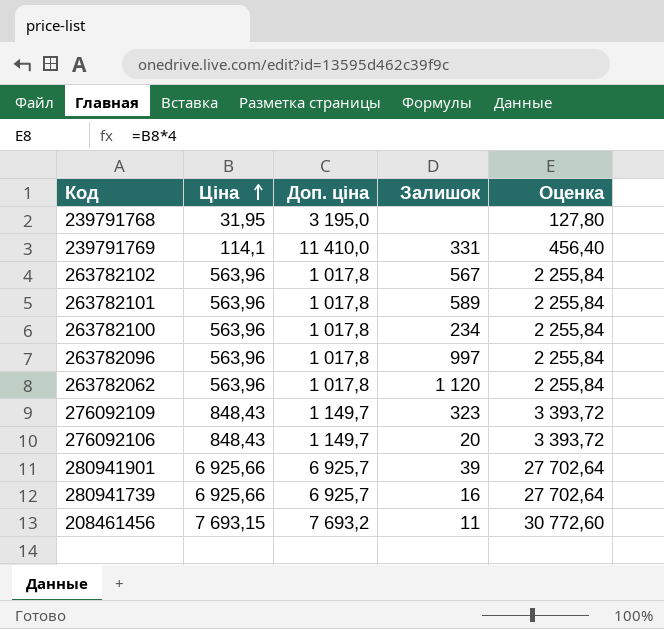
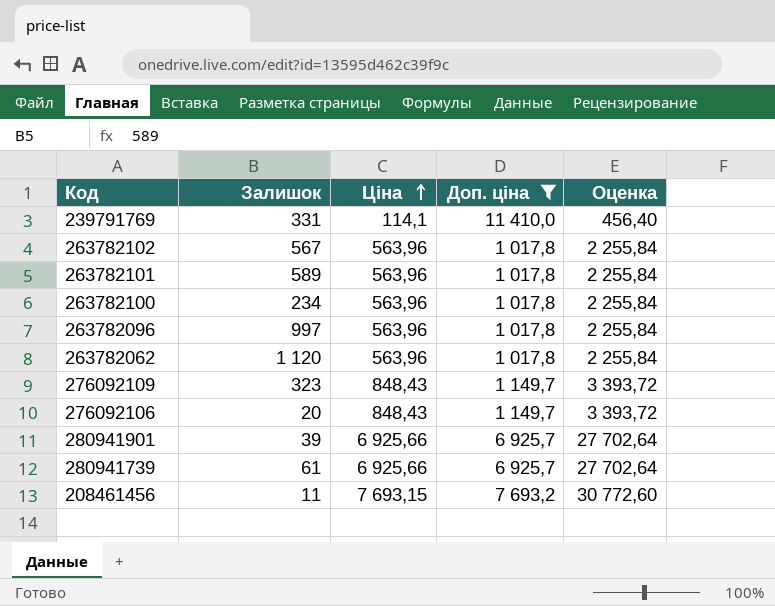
filter: none -> Доп. ціна != 3 195,0
column Залишок | position: 4 -> 2
280941739 | Залишок: 16 -> 61

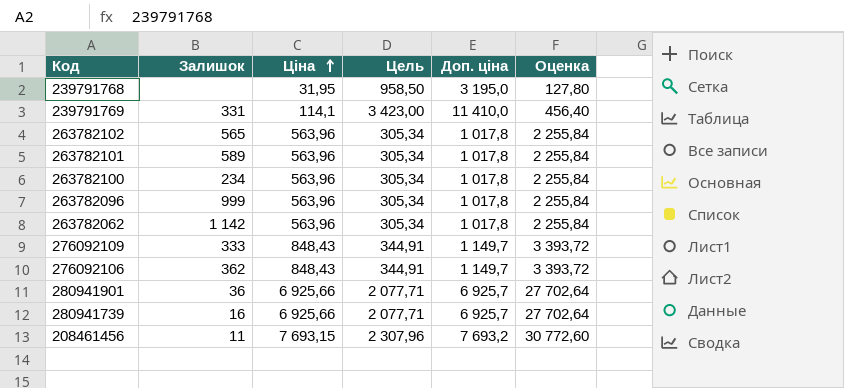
filter: Доп. ціна != 3 195,0 -> none
column Цель | formula: none -> [Доп. ціна] * 0,3
263782102 | Залишок: 567 -> 565
263782096 | Залишок: 997 -> 999
263782062 | Залишок: 1 120 -> 1 142
276092109 | Залишок: 323 -> 333
276092106 | Залишок: 20 -> 362
280941901 | Залишок: 39 -> 36
280941739 | Залишок: 61 -> 16

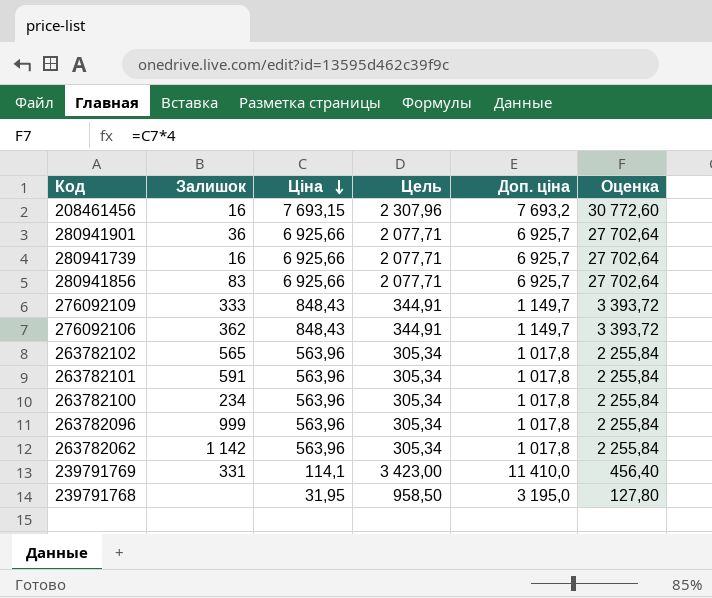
row order: Ціна ascending -> Ціна descending
208461456 | Залишок: 11 -> 16
row 280941856: none -> 83 | 6 925,66 | 2 077,71 | 6 925,7 | 27 702,64
263782101 | Залишок: 589 -> 591

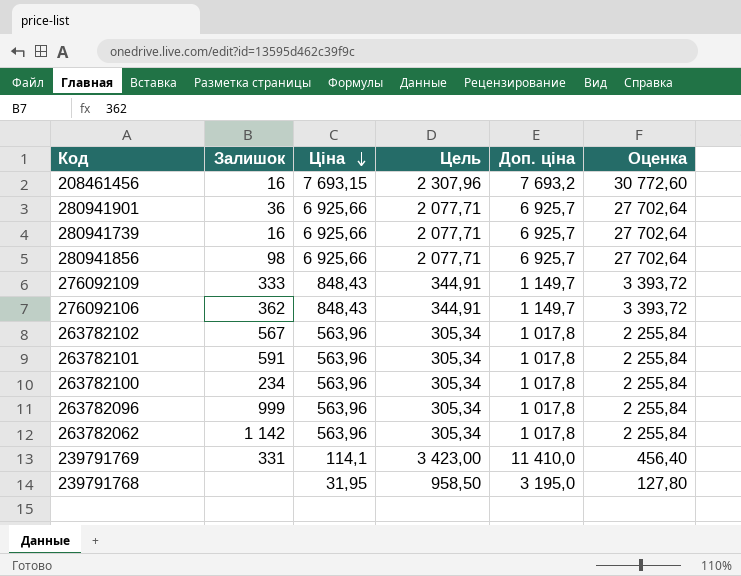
280941856 | Залишок: 83 -> 98
263782102 | Залишок: 565 -> 567

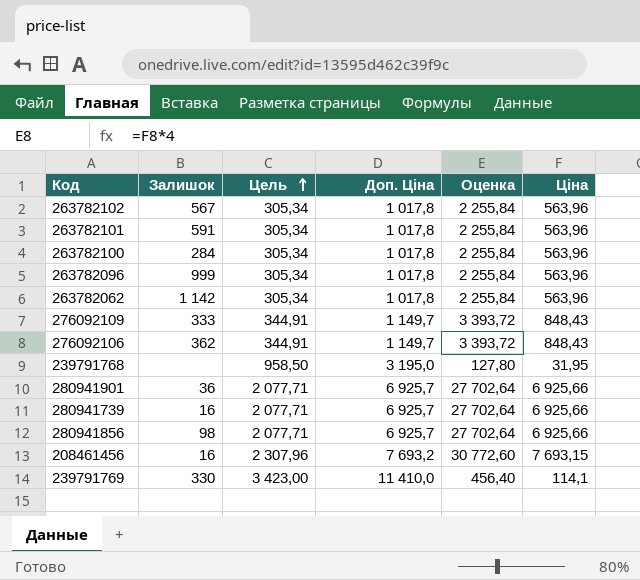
row order: Ціна descending -> Цель ascending
column name: Доп. ціна -> Доп. Ціна
column Ціна | position: 3 -> 6
263782100 | Залишок: 234 -> 284
239791769 | Залишок: 331 -> 330

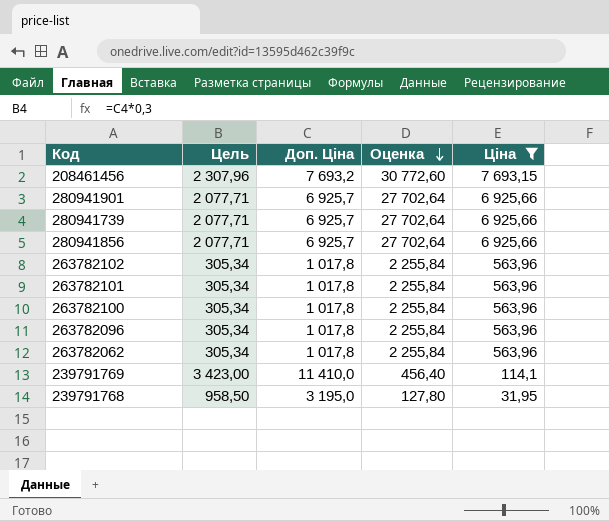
filter: none -> Ціна != 848,43
row order: Цель ascending -> Оценка descending
column Залишок | position: 2 -> none

